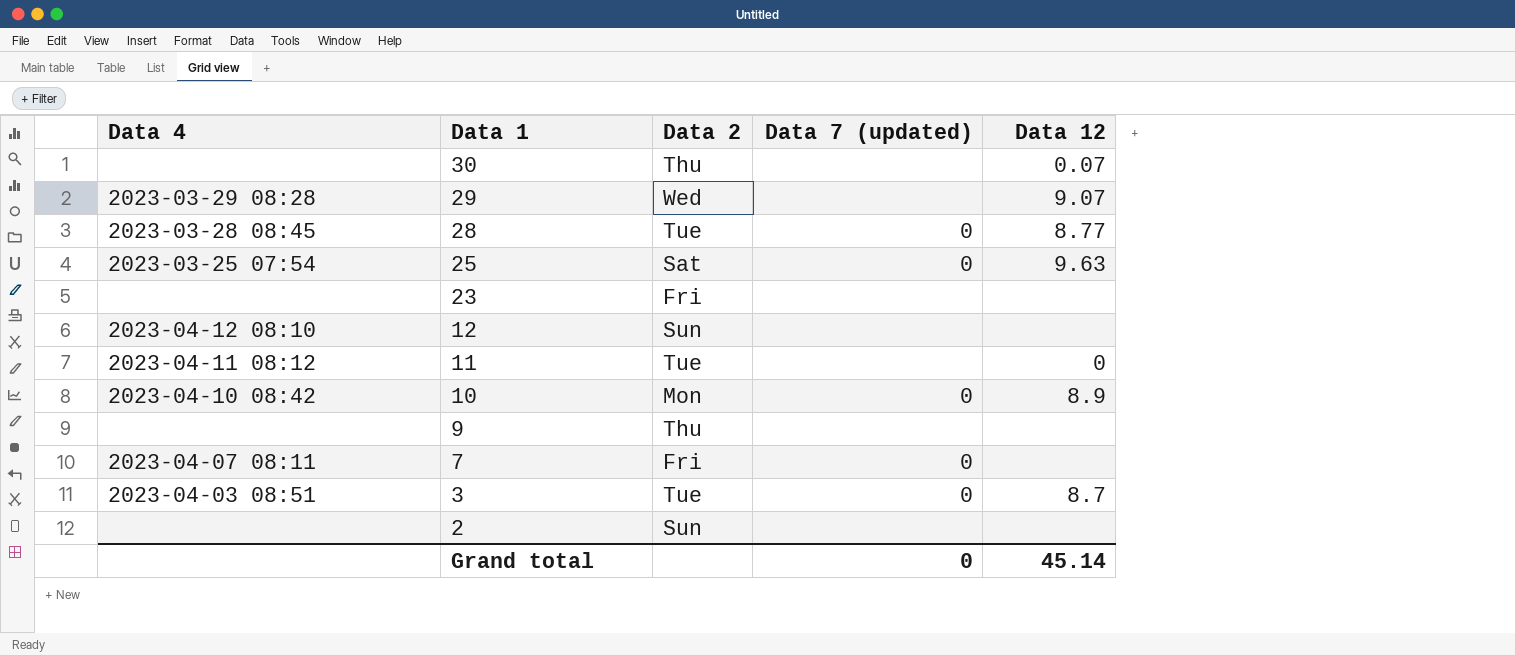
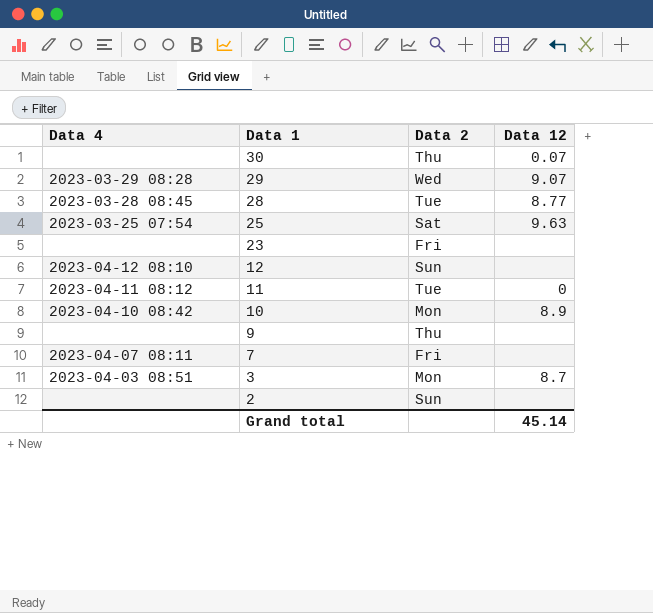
column Data 7 (updated) | position: 4 -> none
3 | Data 2: Tue -> Mon

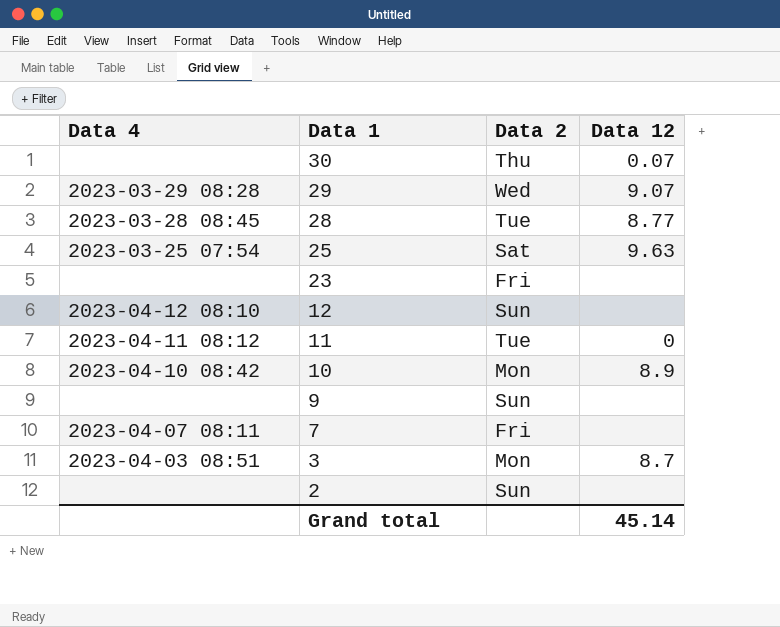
9 | Data 2: Thu -> Sun

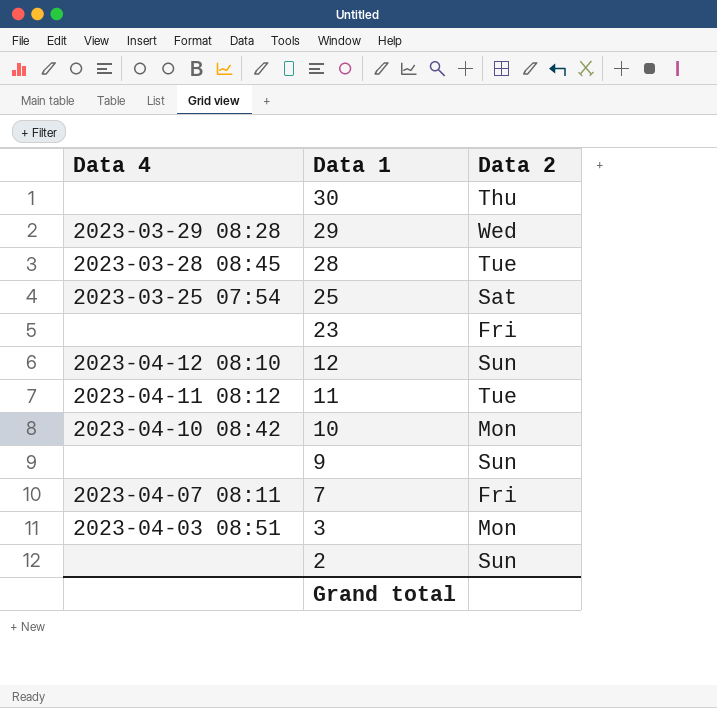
column Data 12 | position: 4 -> none

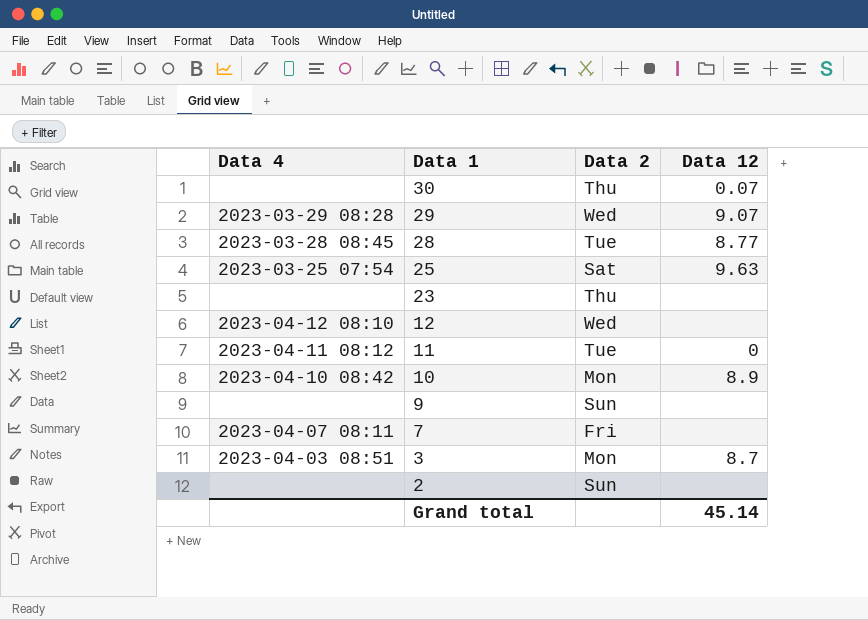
column Data 12 | position: none -> 4
23 | Data 2: Fri -> Thu
12 | Data 2: Sun -> Wed

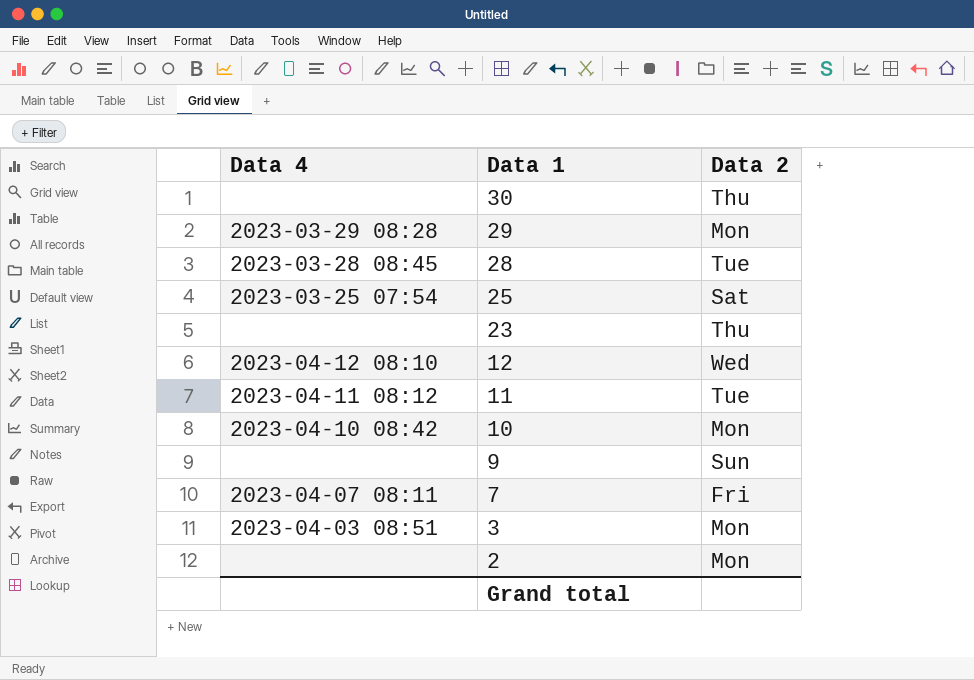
column Data 12 | position: 4 -> none
29 | Data 2: Wed -> Mon
2 | Data 2: Sun -> Mon

